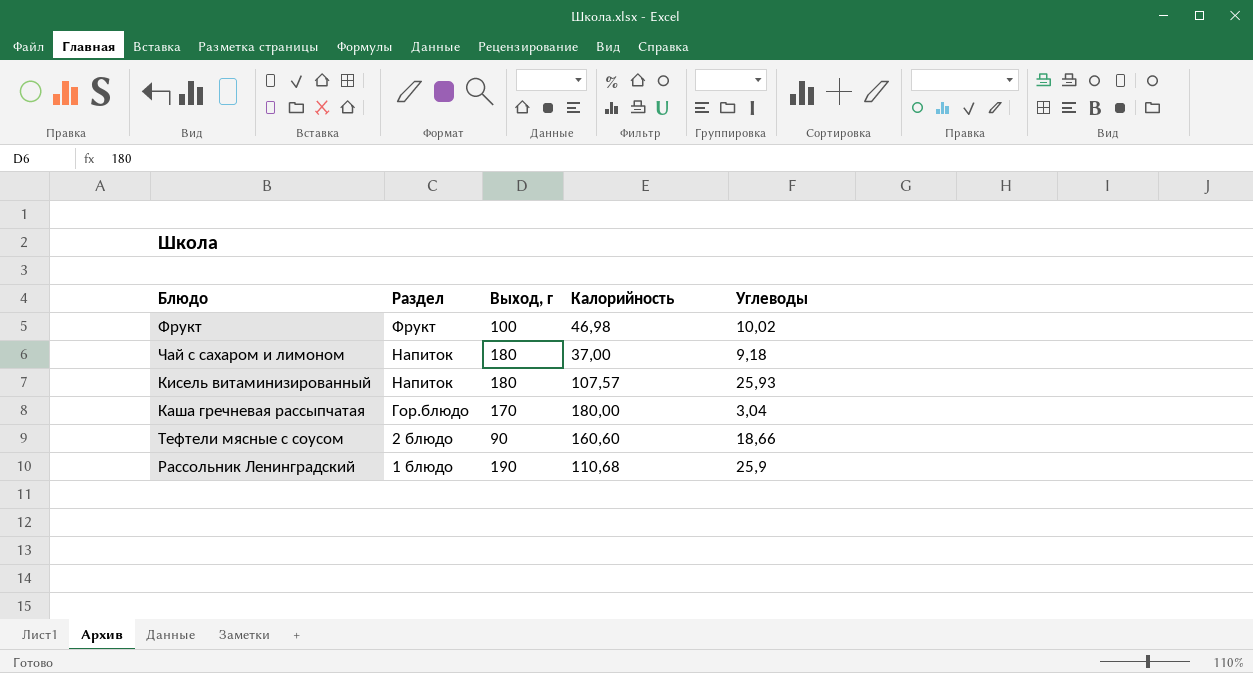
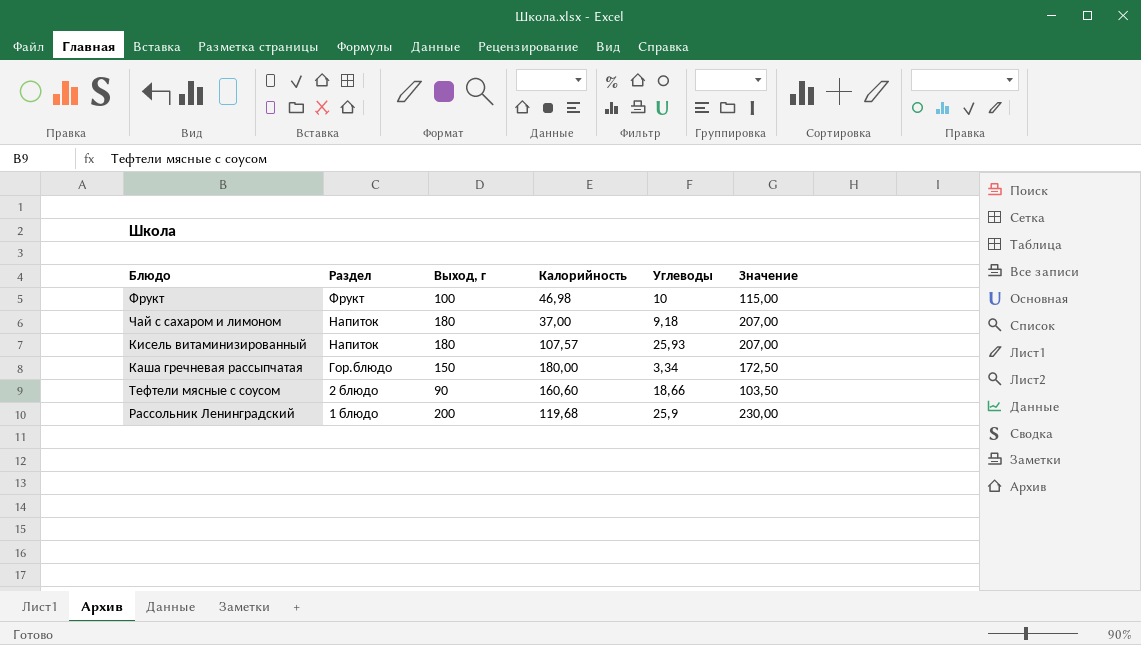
column Значение | formula: none -> [Выход, г] * 1,15
Фрукт | Углеводы: 10,02 -> 10
Каша гречневая рассыпчатая | Выход, г: 170 -> 150
Каша гречневая рассыпчатая | Углеводы: 3,04 -> 3,34
Рассольник Ленинградский | Выход, г: 190 -> 200
Рассольник Ленинградский | Калорийность: 110,68 -> 119,68

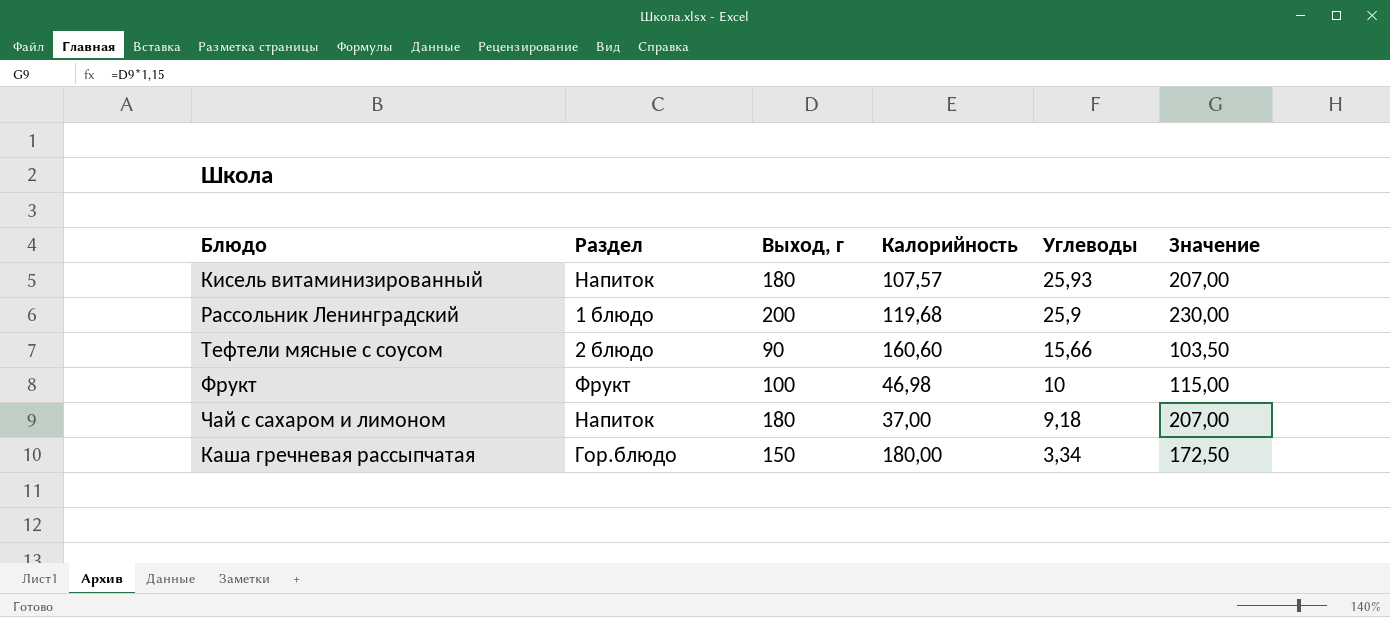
row order: Раздел descending -> Углеводы descending
Тефтели мясные с соусом | Углеводы: 18,66 -> 15,66

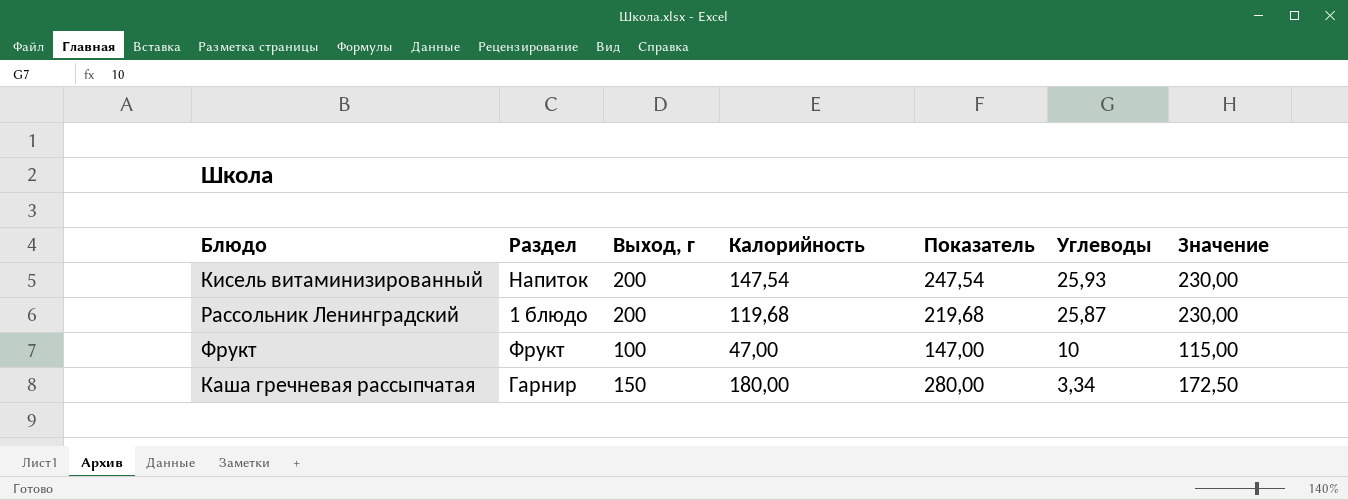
column Показатель | formula: none -> [Калорийность] + 100
row Тефтели мясные с соусом: 2 блюдо | 90 | 160,60 | 15,66 | 103,50 -> none
row Чай с сахаром и лимоном: Напиток | 180 | 37,00 | 9,18 | 207,00 -> none
Кисель витаминизированный | Выход, г: 180 -> 200
Кисель витаминизированный | Калорийность: 107,57 -> 147,54
Кисель витаминизированный | Значение: 207,00 -> 230,00
Рассольник Ленинградский | Углеводы: 25,9 -> 25,87
Фрукт | Калорийность: 46,98 -> 47,00
Каша гречневая рассыпчатая | Раздел: Гор.блюдо -> Гарнир

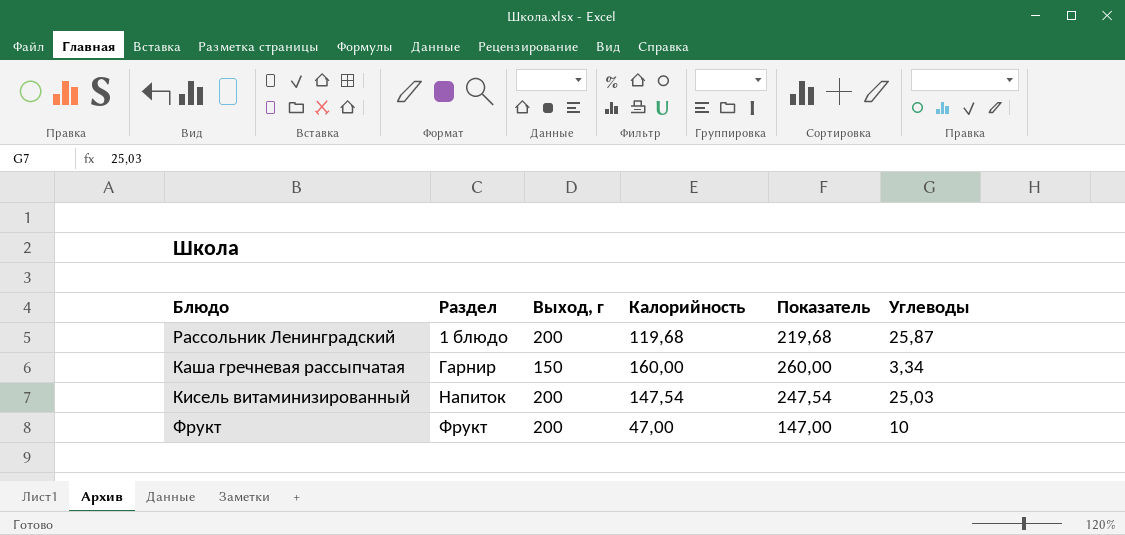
row order: Углеводы descending -> Раздел ascending
column Значение | formula: [Выход, г] * 1,15 -> none
Каша гречневая рассыпчатая | Калорийность: 180,00 -> 160,00
Каша гречневая рассыпчатая | Показатель: 280,00 -> 260,00
Кисель витаминизированный | Углеводы: 25,93 -> 25,03
Фрукт | Выход, г: 100 -> 200

